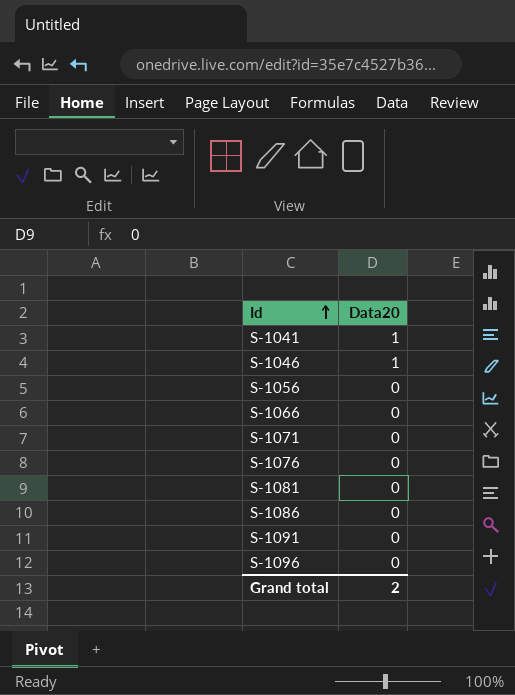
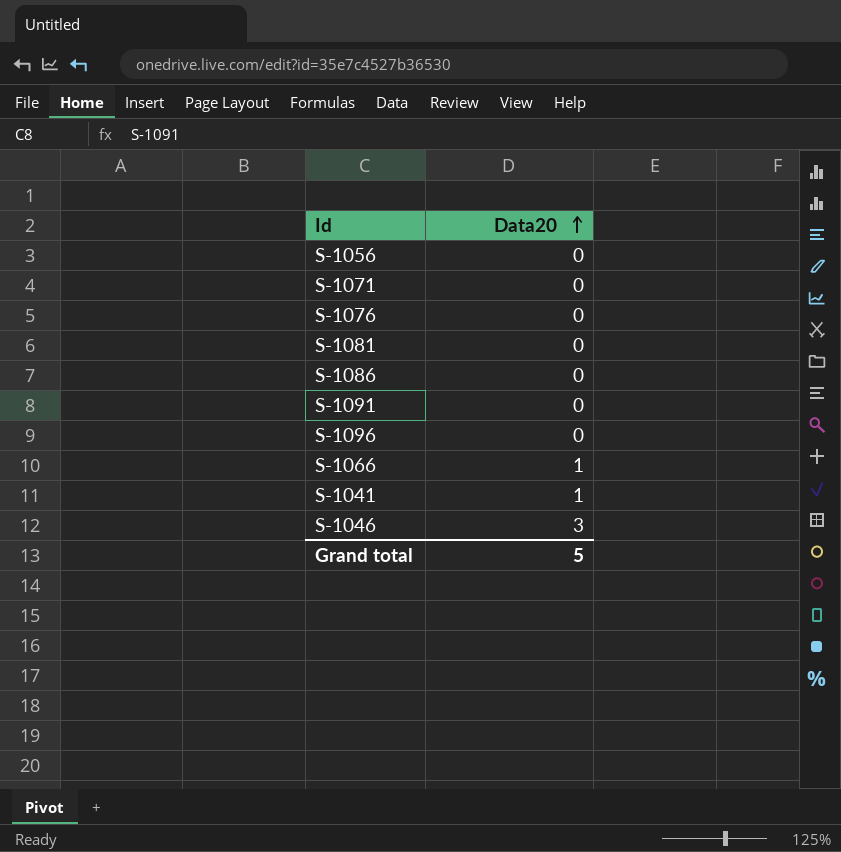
row order: Id ascending -> Data20 ascending
S-1066 | Data20: 0 -> 1
S-1046 | Data20: 1 -> 3
Grand total | Data20: 2 -> 5

